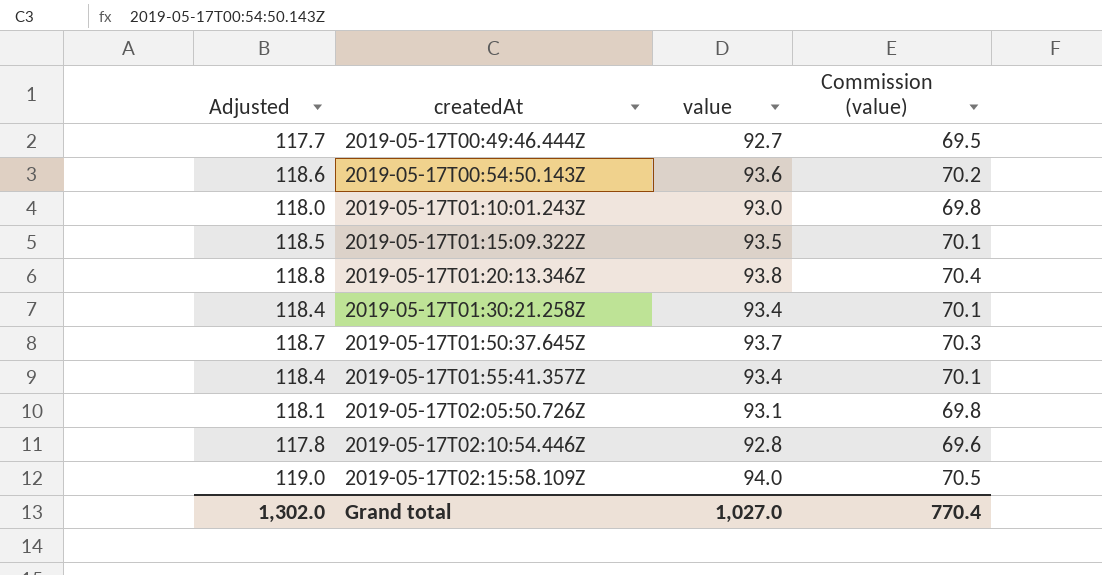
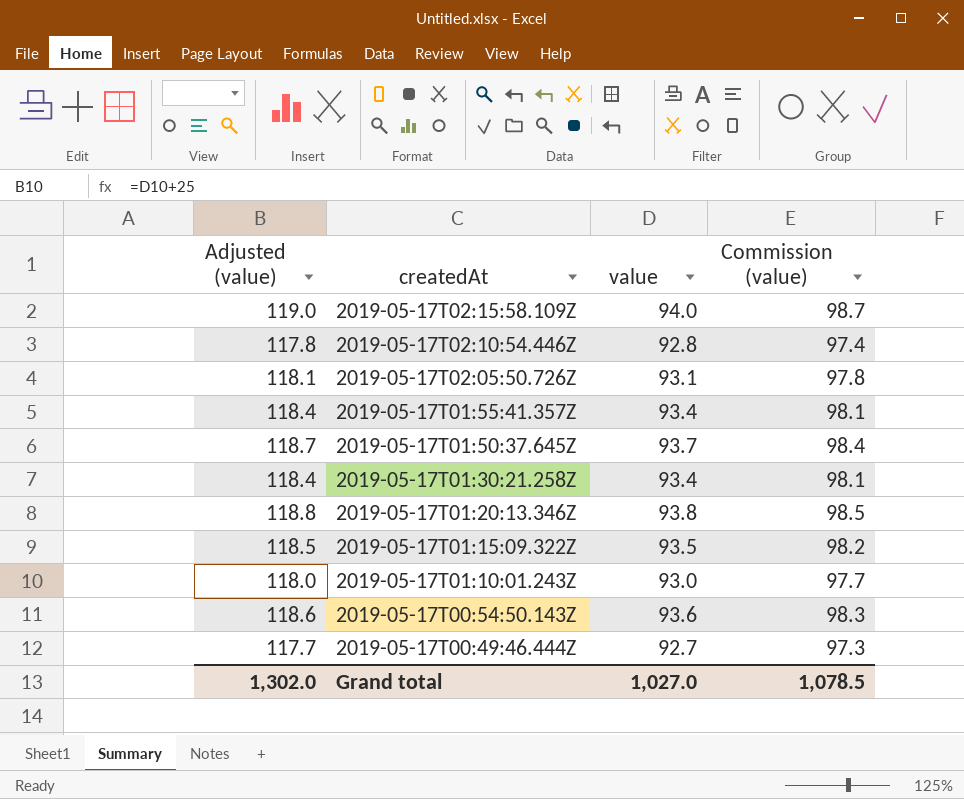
row order: createdAt ascending -> createdAt descending
column name: Adjusted -> Adjusted (value)
column Commission (value) | formula: [value] * 0.75 -> [value] * 1.05
Grand total | Commission (value): 770.4 -> 1,078.5

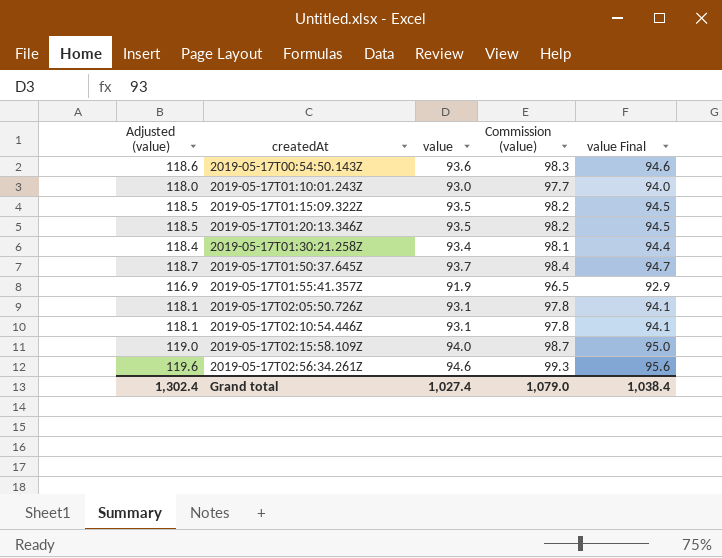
row order: createdAt descending -> createdAt ascending
column value Final | formula: none -> [value] + 1
row 2019-05-17T00:49:46.444Z: 117.7 | 92.7 | 97.3 -> none
2019-05-17T01:20:13.346Z | Adjusted (value): 118.8 -> 118.5
2019-05-17T01:20:13.346Z | value: 93.8 -> 93.5
2019-05-17T01:20:13.346Z | Commission (value): 98.5 -> 98.2
2019-05-17T01:55:41.357Z | Adjusted (value): 118.4 -> 116.9
2019-05-17T01:55:41.357Z | value: 93.4 -> 91.9
2019-05-17T01:55:41.357Z | Commission (value): 98.1 -> 96.5
2019-05-17T02:10:54.446Z | Adjusted (value): 117.8 -> 118.1
2019-05-17T02:10:54.446Z | value: 92.8 -> 93.1
2019-05-17T02:10:54.446Z | Commission (value): 97.4 -> 97.8
row 2019-05-17T02:56:34.261Z: none -> 119.6 | 94.6 | 99.3 | 95.6
Grand total | Adjusted (value): 1,302.0 -> 1,302.4
Grand total | value: 1,027.0 -> 1,027.4
Grand total | Commission (value): 1,078.5 -> 1,079.0

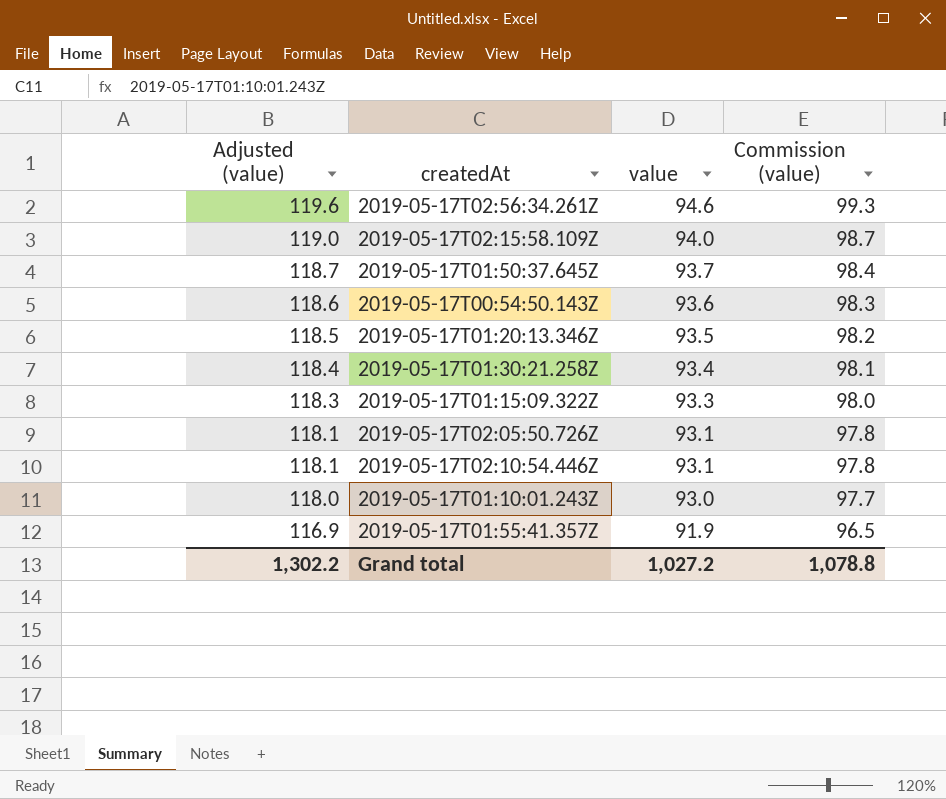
row order: createdAt ascending -> Adjusted (value) descending
column value Final | formula: [value] + 1 -> none
2019-05-17T01:15:09.322Z | Adjusted (value): 118.5 -> 118.3
2019-05-17T01:15:09.322Z | value: 93.5 -> 93.3
2019-05-17T01:15:09.322Z | Commission (value): 98.2 -> 98.0
Grand total | Adjusted (value): 1,302.4 -> 1,302.2
Grand total | value: 1,027.4 -> 1,027.2
Grand total | Commission (value): 1,079.0 -> 1,078.8

